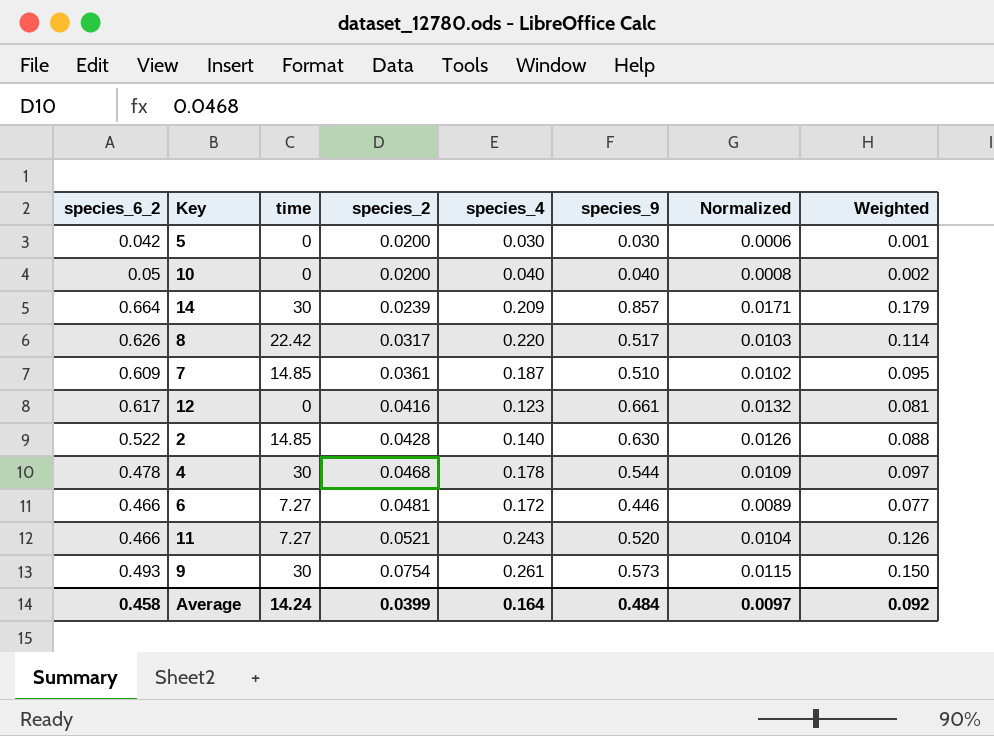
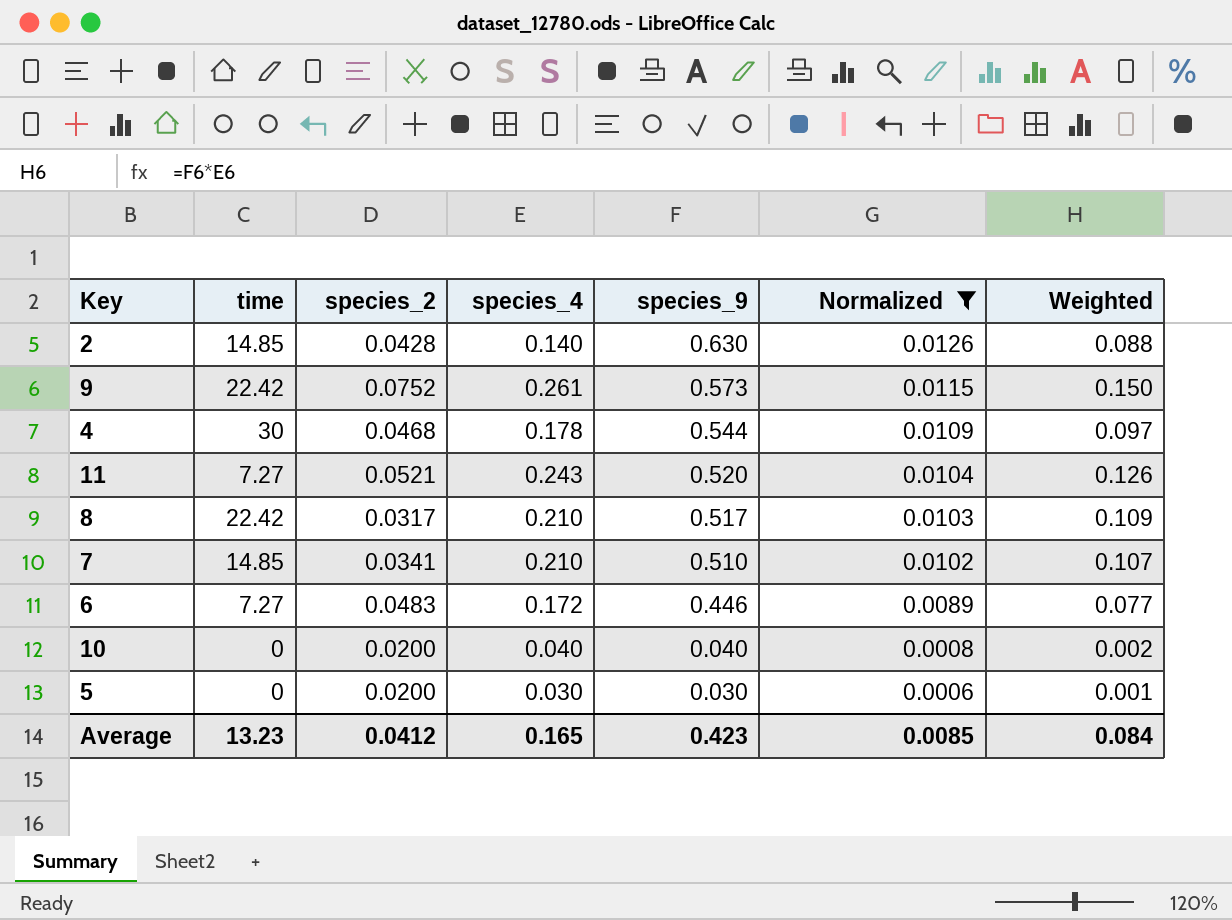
filter: none -> Normalized <= 0.0126
row order: species_2 ascending -> species_9 descending
column species_6_2 | position: 1 -> none
9 | time: 30 -> 22.42
9 | species_2: 0.0754 -> 0.0752
8 | species_4: 0.220 -> 0.210
8 | Weighted: 0.114 -> 0.109
7 | species_2: 0.0361 -> 0.0341
7 | species_4: 0.187 -> 0.210
7 | Weighted: 0.095 -> 0.107
6 | species_2: 0.0481 -> 0.0483
Average | time: 14.24 -> 13.23
Average | species_2: 0.0399 -> 0.0412
Average | species_4: 0.164 -> 0.165
Average | species_9: 0.484 -> 0.423
Average | Normalized: 0.0097 -> 0.0085
Average | Weighted: 0.092 -> 0.084

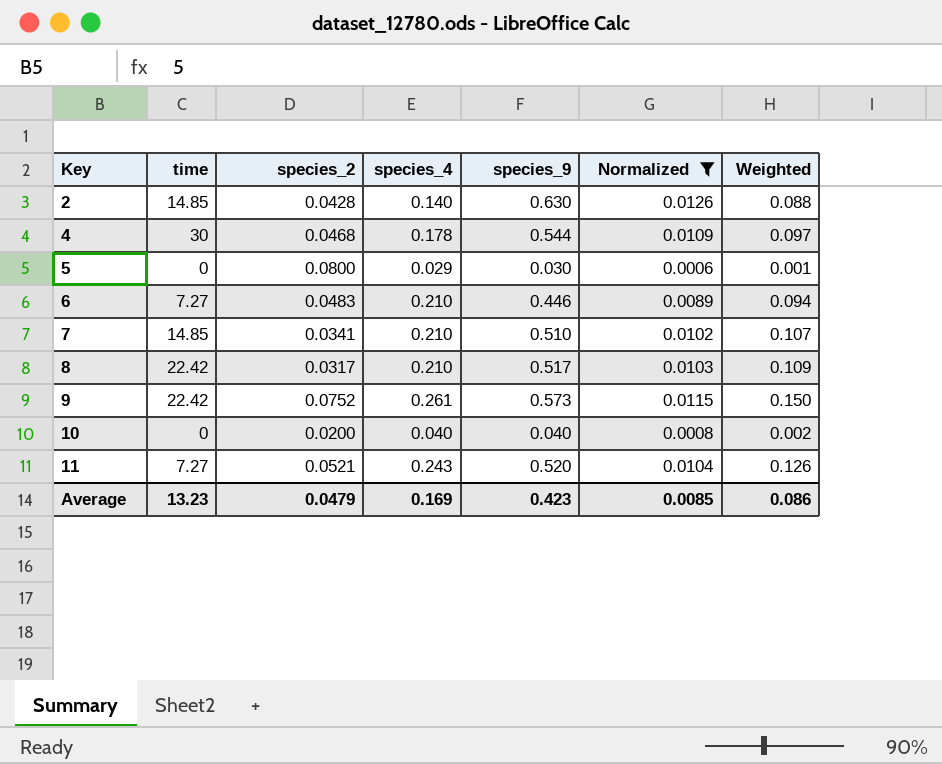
row order: species_9 descending -> Key ascending
5 | species_2: 0.0200 -> 0.0800
5 | species_4: 0.030 -> 0.029
6 | species_4: 0.172 -> 0.210
6 | Weighted: 0.077 -> 0.094
Average | species_2: 0.0412 -> 0.0479
Average | species_4: 0.165 -> 0.169
Average | Weighted: 0.084 -> 0.086

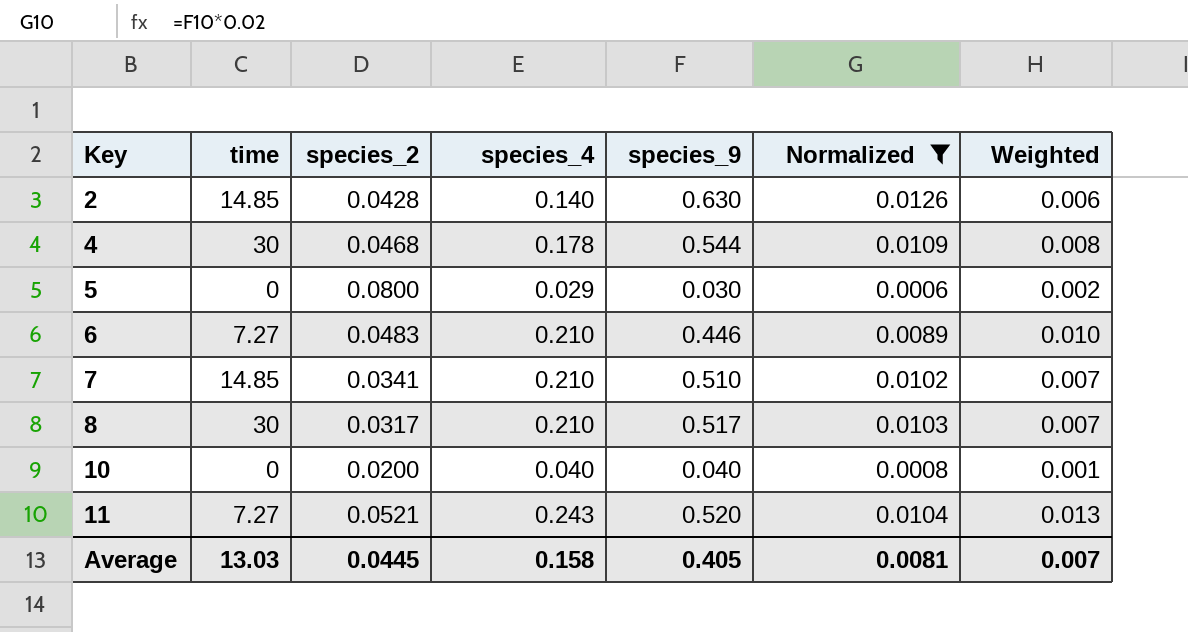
column Weighted | formula: [species_4] * [species_9] -> [species_2] * [species_4]
row 9: 22.42 | 0.0752 | 0.261 | 0.573 | 0.0115 | 0.150 -> none
8 | time: 22.42 -> 30
Average | time: 13.23 -> 13.03
Average | species_2: 0.0479 -> 0.0445
Average | species_4: 0.169 -> 0.158
Average | species_9: 0.423 -> 0.405
Average | Normalized: 0.0085 -> 0.0081
Average | Weighted: 0.086 -> 0.007

